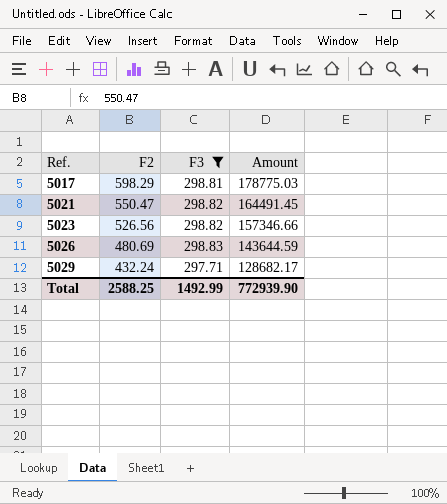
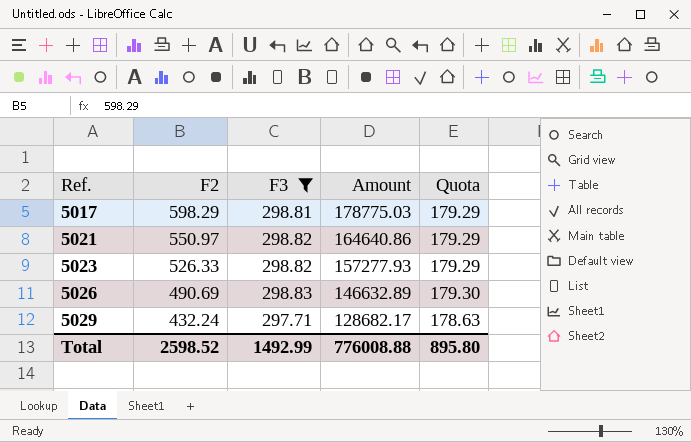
column Quota | formula: none -> [F3] * 0.6
5021 | F2: 550.47 -> 550.97
5021 | Amount: 164491.45 -> 164640.86
5023 | F2: 526.56 -> 526.33
5023 | Amount: 157346.66 -> 157277.93
5026 | F2: 480.69 -> 490.69
5026 | Amount: 143644.59 -> 146632.89
Total | F2: 2588.25 -> 2598.52
Total | Amount: 772939.90 -> 776008.88

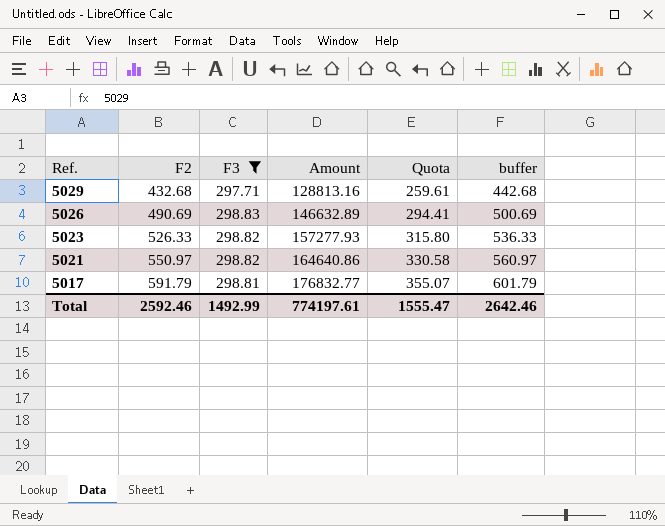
row order: Ref. ascending -> Ref. descending
column Quota | formula: [F3] * 0.6 -> [F2] * 0.6
column buffer | formula: none -> [F2] + 10
5029 | F2: 432.24 -> 432.68
5029 | Amount: 128682.17 -> 128813.16
5017 | F2: 598.29 -> 591.79
5017 | Amount: 178775.03 -> 176832.77
Total | F2: 2598.52 -> 2592.46
Total | Amount: 776008.88 -> 774197.61
Total | Quota: 895.80 -> 1555.47

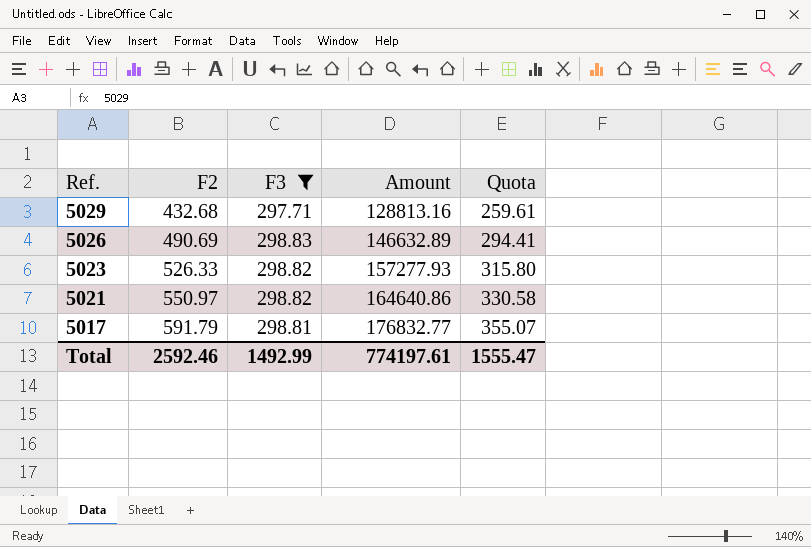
column buffer | formula: [F2] + 10 -> none

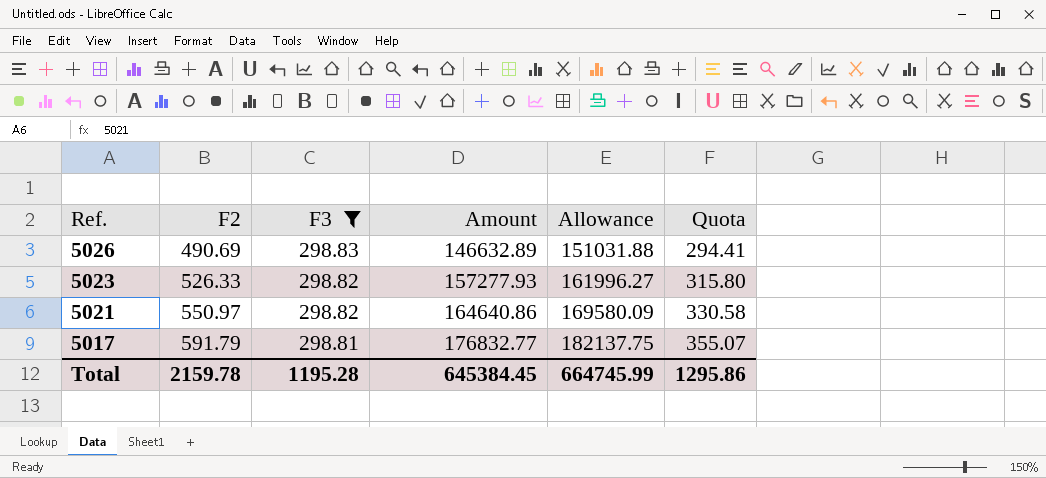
column Allowance | formula: none -> [Amount] * 1.03
row 5029: 432.68 | 297.71 | 128813.16 | 259.61 -> none
Total | F2: 2592.46 -> 2159.78
Total | F3: 1492.99 -> 1195.28
Total | Amount: 774197.61 -> 645384.45
Total | Quota: 1555.47 -> 1295.86

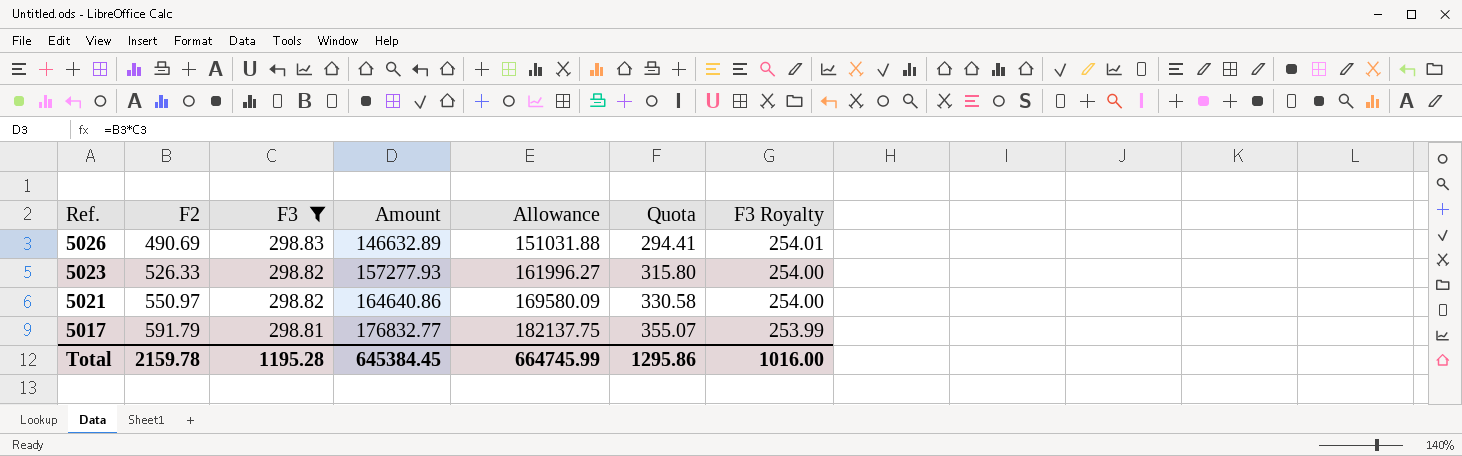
column F3 Royalty | formula: none -> [F3] * 0.85

